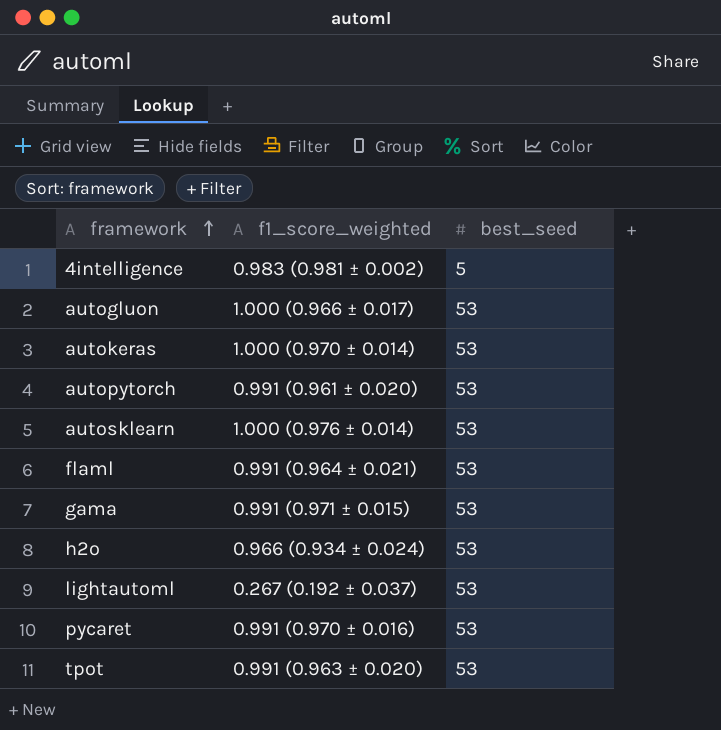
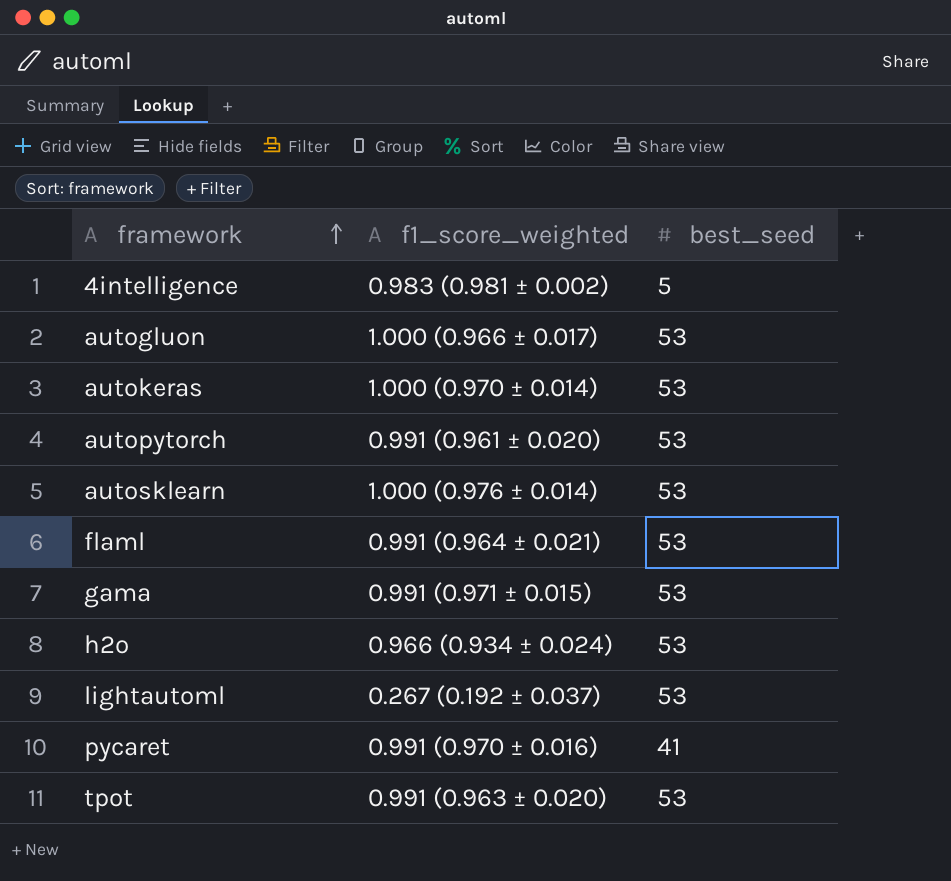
pycaret | best_seed: 53 -> 41

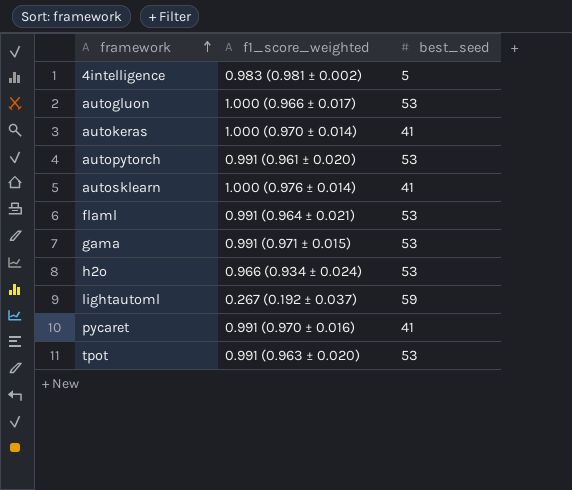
autokeras | best_seed: 53 -> 41
autosklearn | best_seed: 53 -> 41
lightautoml | best_seed: 53 -> 59

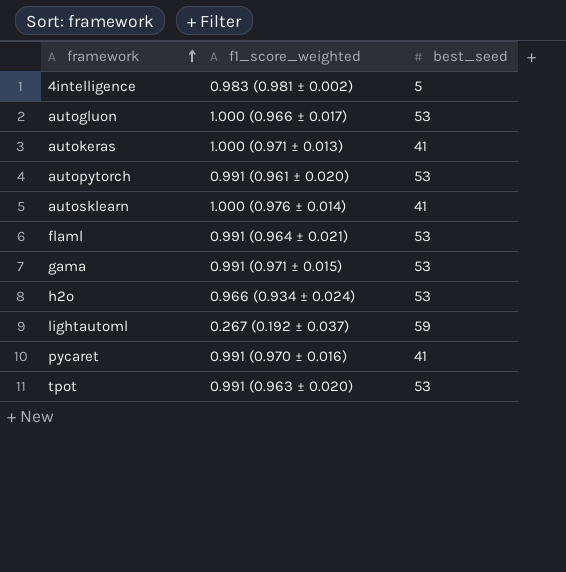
autokeras | f1_score_weighted: 1.000 (0.970 ± 0.014) -> 1.000 (0.971 ± 0.013)

